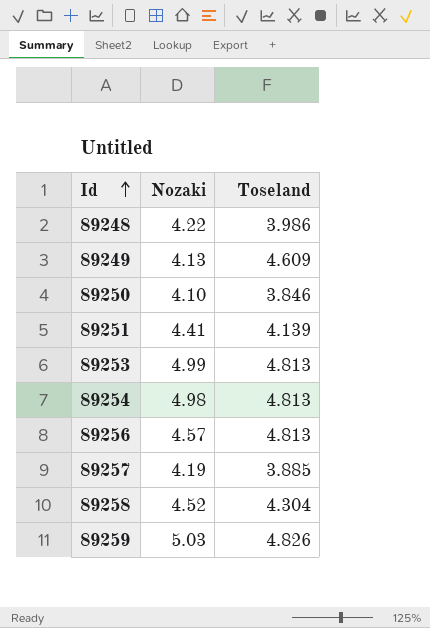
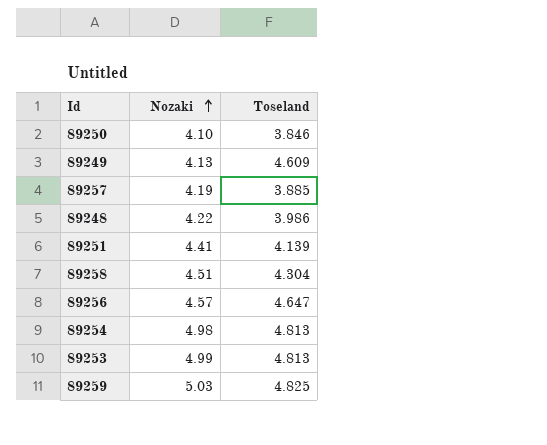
row order: Id ascending -> Nozaki ascending
89258 | Nozaki: 4.52 -> 4.51
89256 | Toseland: 4.813 -> 4.647
89259 | Toseland: 4.826 -> 4.825

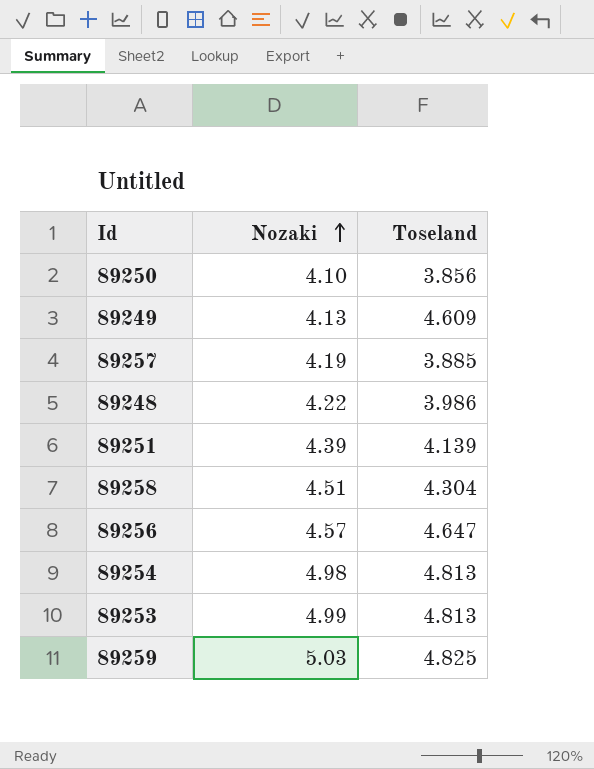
89250 | Toseland: 3.846 -> 3.856
89251 | Nozaki: 4.41 -> 4.39

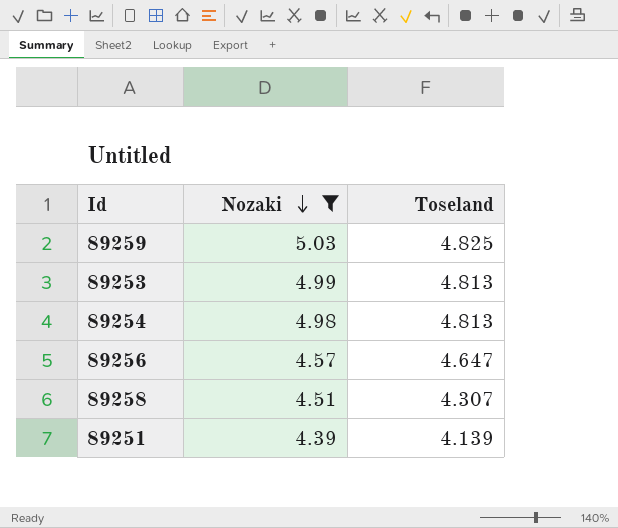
filter: none -> Nozaki >= 4.39
row order: Nozaki ascending -> Nozaki descending
89258 | Toseland: 4.304 -> 4.307

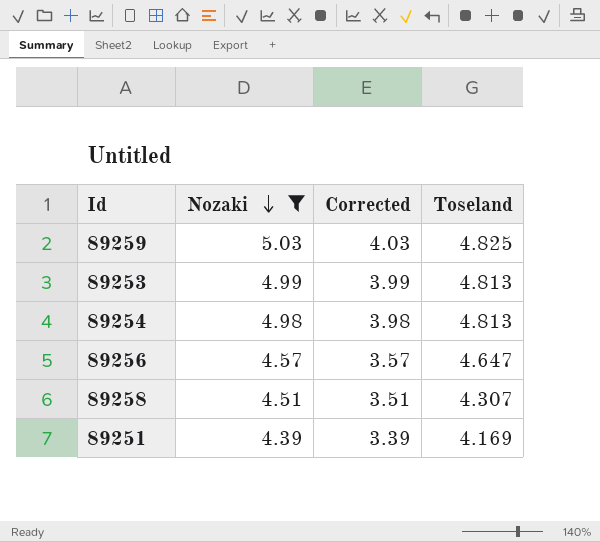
column Corrected | formula: none -> [Nozaki] - 1
89251 | Toseland: 4.139 -> 4.169

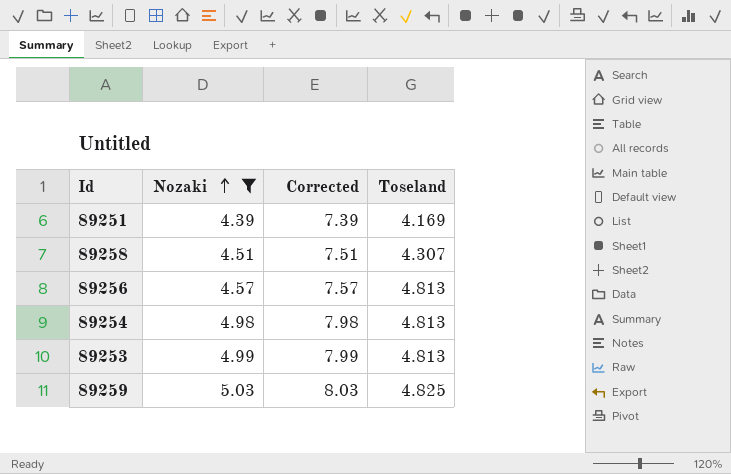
row order: Nozaki descending -> Nozaki ascending
column Corrected | formula: [Nozaki] - 1 -> [Nozaki] + 3
89256 | Toseland: 4.647 -> 4.813

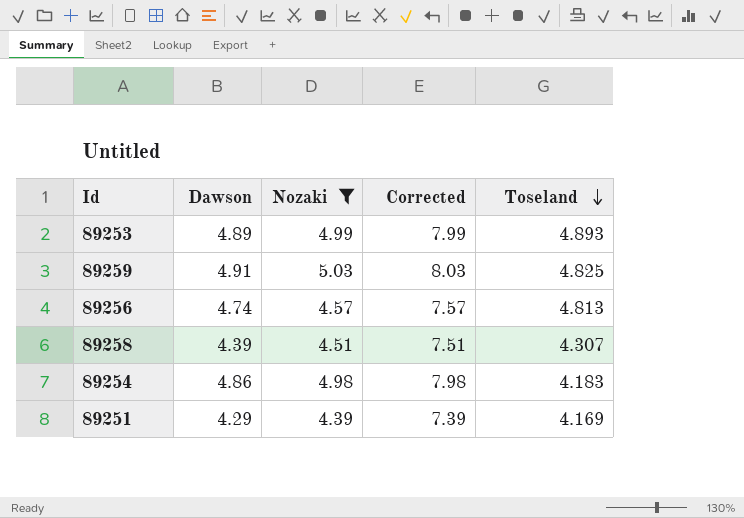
row order: Nozaki ascending -> Toseland descending
column Dawson | position: none -> 2
89253 | Toseland: 4.813 -> 4.893
89254 | Toseland: 4.813 -> 4.183

